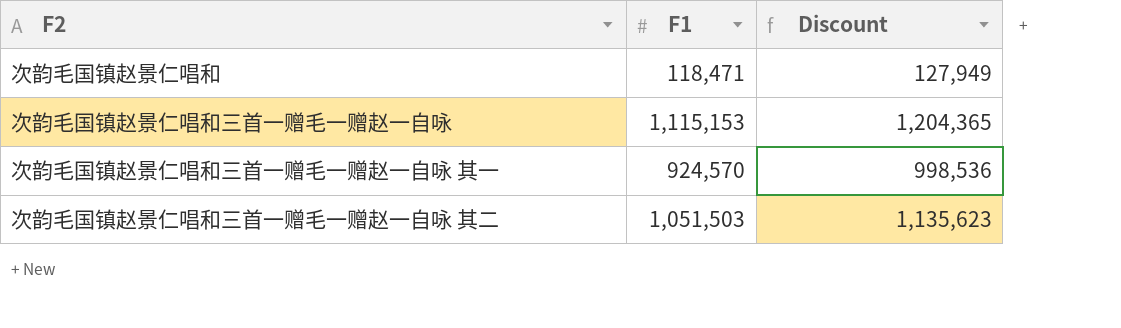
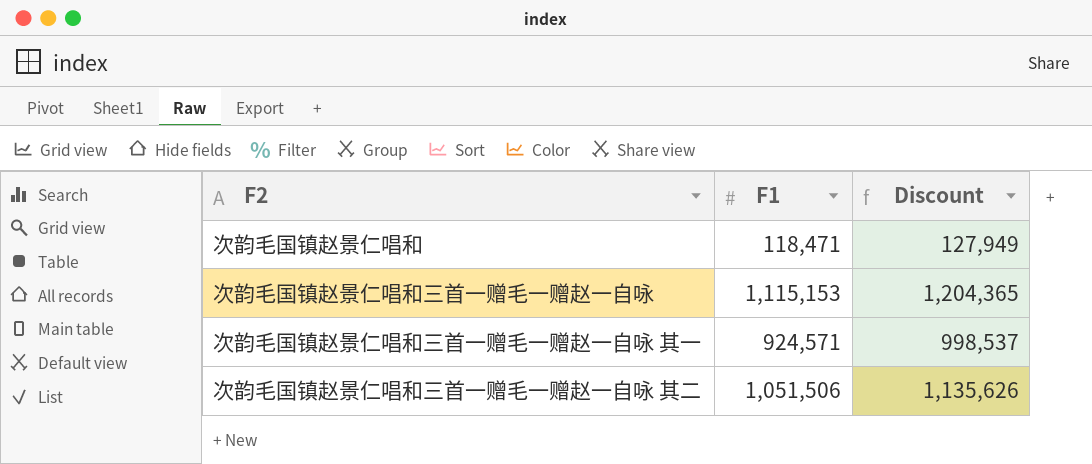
次韵毛国镇赵景仁唱和三首一赠毛一赠赵一自咏 其一 | F1: 924,570 -> 924,571
次韵毛国镇赵景仁唱和三首一赠毛一赠赵一自咏 其一 | Discount: 998,536 -> 998,537
次韵毛国镇赵景仁唱和三首一赠毛一赠赵一自咏 其二 | F1: 1,051,503 -> 1,051,506
次韵毛国镇赵景仁唱和三首一赠毛一赠赵一自咏 其二 | Discount: 1,135,623 -> 1,135,626

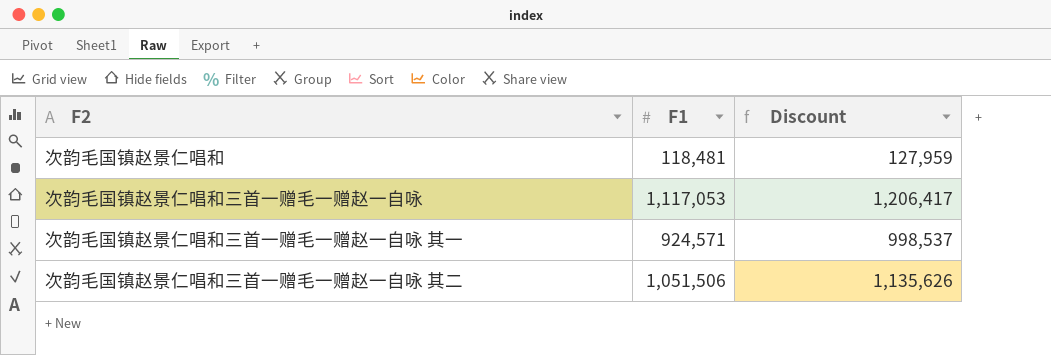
次韵毛国镇赵景仁唱和 | F1: 118,471 -> 118,481
次韵毛国镇赵景仁唱和 | Discount: 127,949 -> 127,959
次韵毛国镇赵景仁唱和三首一赠毛一赠赵一自咏 | F1: 1,115,153 -> 1,117,053
次韵毛国镇赵景仁唱和三首一赠毛一赠赵一自咏 | Discount: 1,204,365 -> 1,206,417

